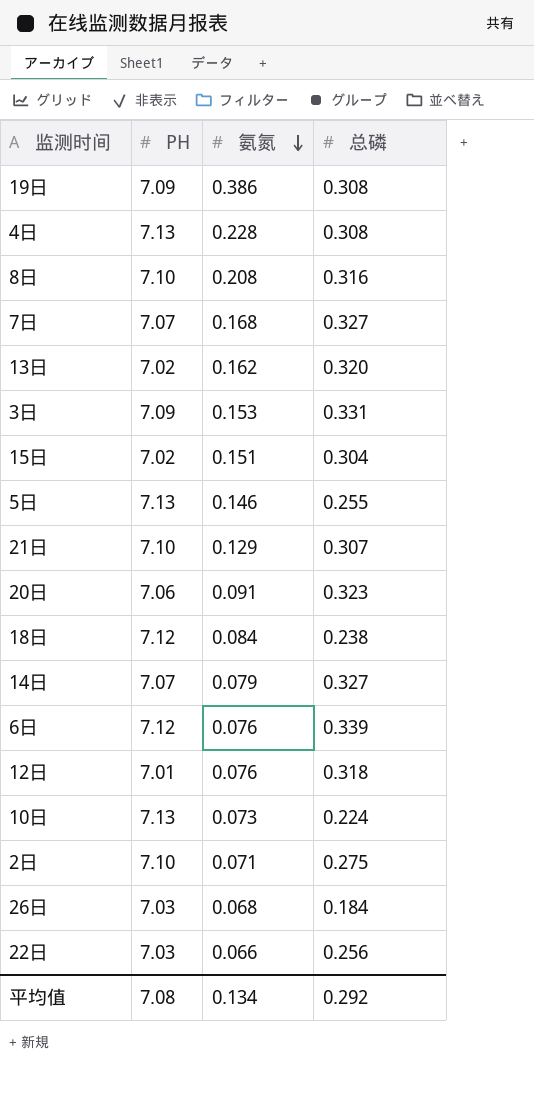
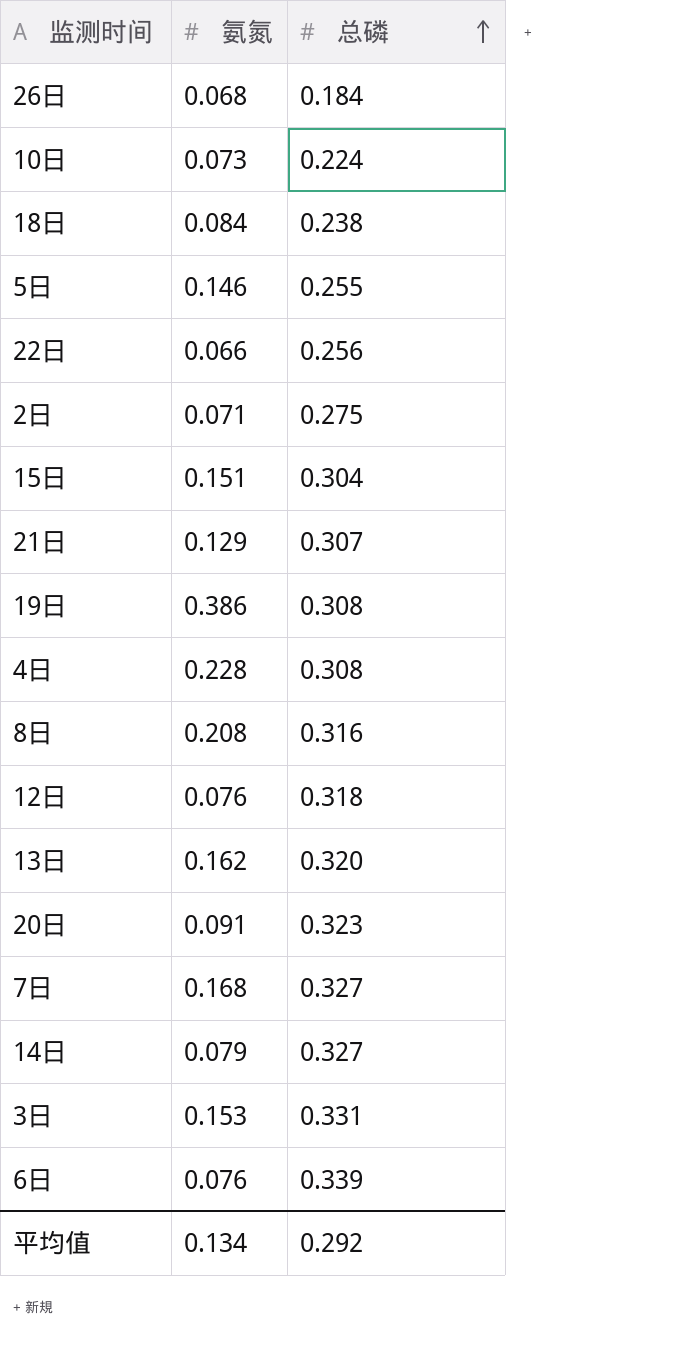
row order: 氨氮 descending -> 总磷 ascending
column PH | position: 2 -> none

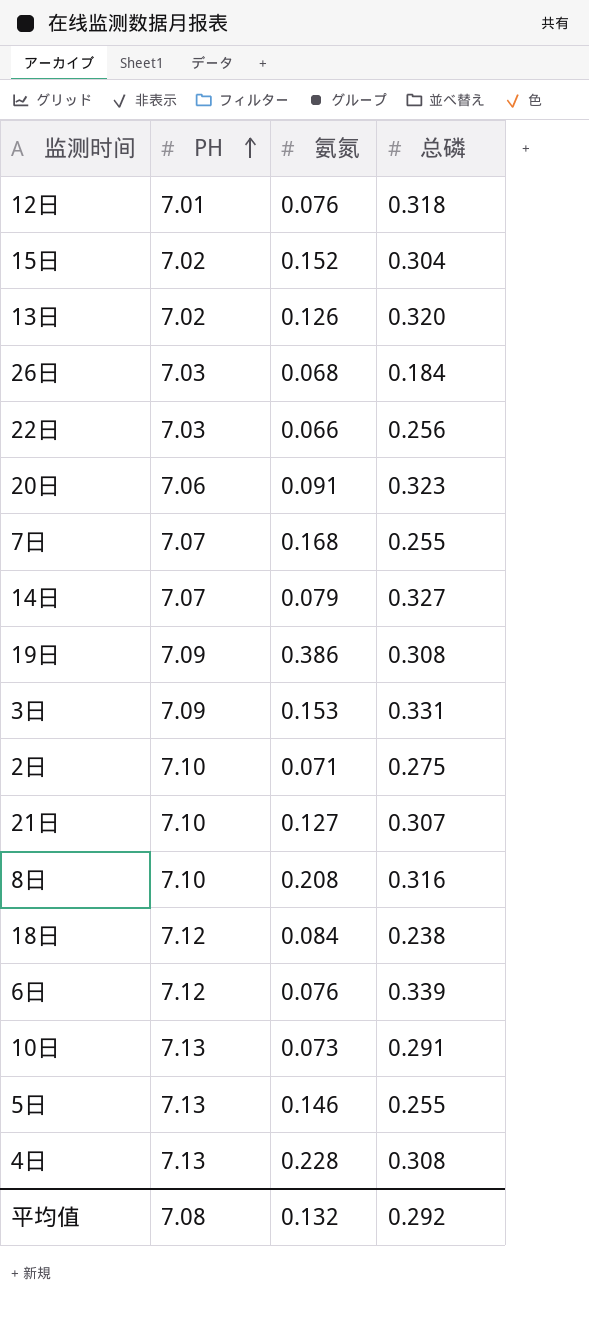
row order: 总磷 ascending -> PH ascending
column PH | position: none -> 2
15日 | 氨氮: 0.151 -> 0.152
13日 | 氨氮: 0.162 -> 0.126
7日 | 总磷: 0.327 -> 0.255
21日 | 氨氮: 0.129 -> 0.127
10日 | 总磷: 0.224 -> 0.291
平均值 | 氨氮: 0.134 -> 0.132

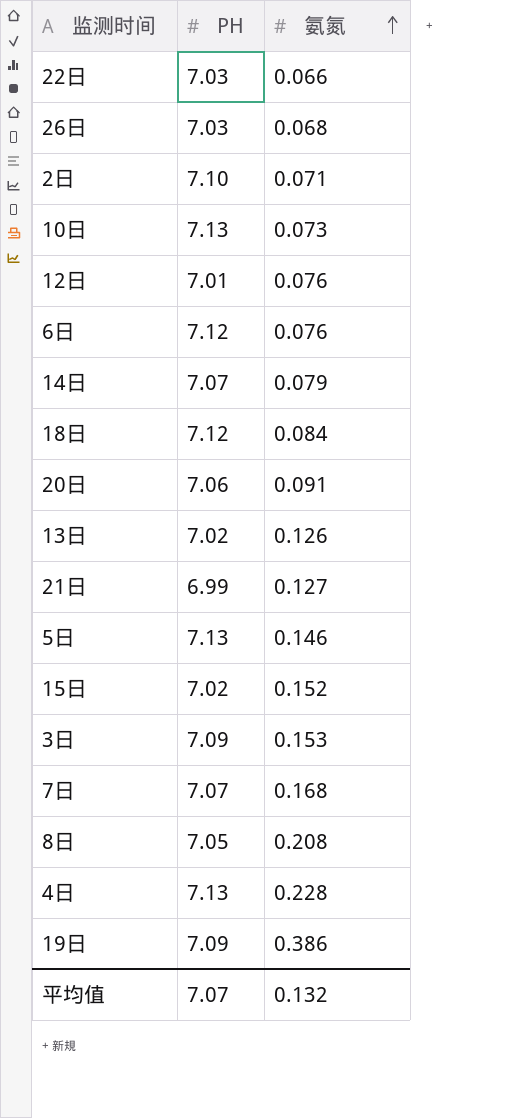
row order: PH ascending -> 氨氮 ascending
column 总磷 | position: 4 -> none
21日 | PH: 7.10 -> 6.99
8日 | PH: 7.10 -> 7.05
平均值 | PH: 7.08 -> 7.07

